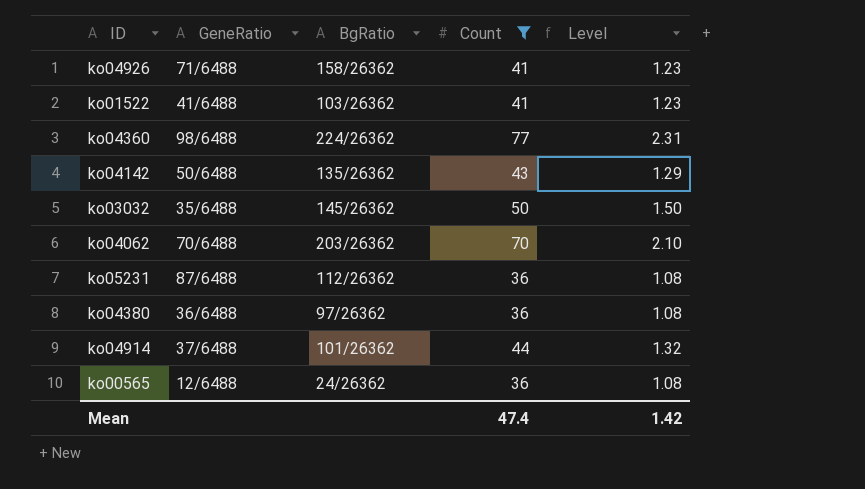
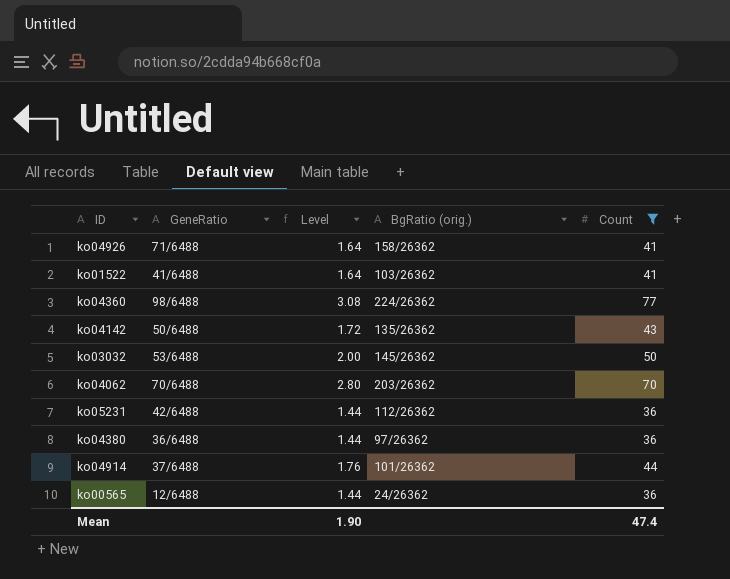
column Level | formula: [Count] * 0.03 -> [Count] * 0.04
column Level | position: 5 -> 3
column name: BgRatio -> BgRatio (orig.)
ko03032 | GeneRatio: 35/6488 -> 53/6488
ko05231 | GeneRatio: 87/6488 -> 42/6488
Mean | Level: 1.42 -> 1.90

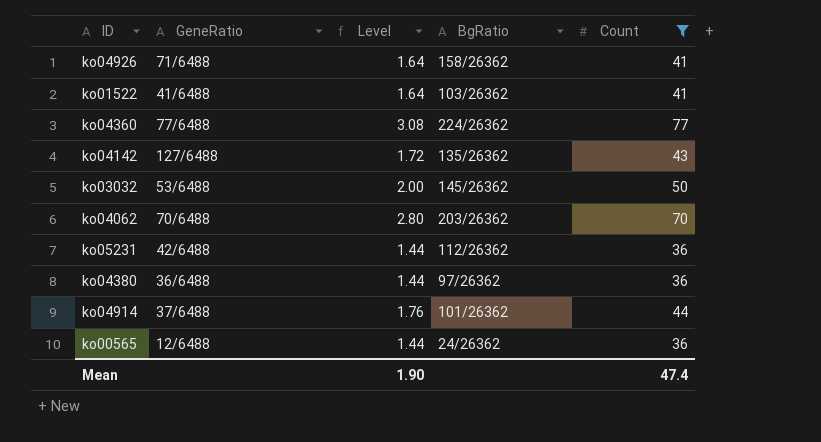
column name: BgRatio (orig.) -> BgRatio
ko04360 | GeneRatio: 98/6488 -> 77/6488
ko04142 | GeneRatio: 50/6488 -> 127/6488

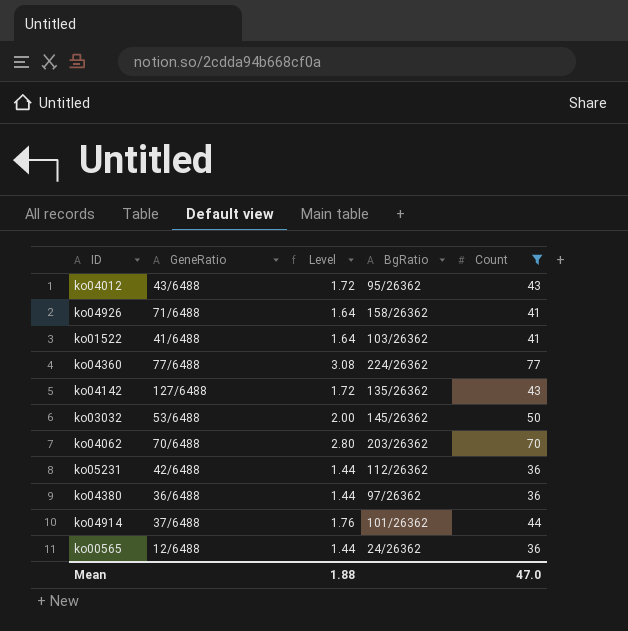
row ko04012: none -> 43/6488 | 1.72 | 95/26362 | 43
Mean | Level: 1.90 -> 1.88
Mean | Count: 47.4 -> 47.0

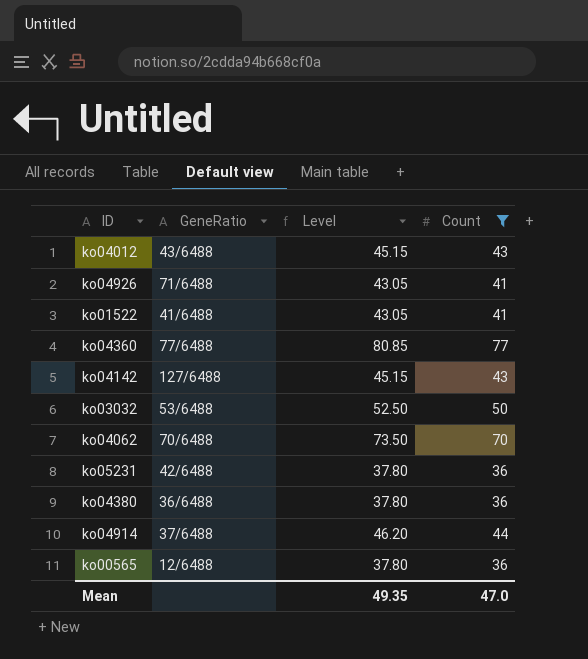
column BgRatio | position: 4 -> none
column Level | formula: [Count] * 0.04 -> [Count] * 1.05
Mean | Level: 1.88 -> 49.35

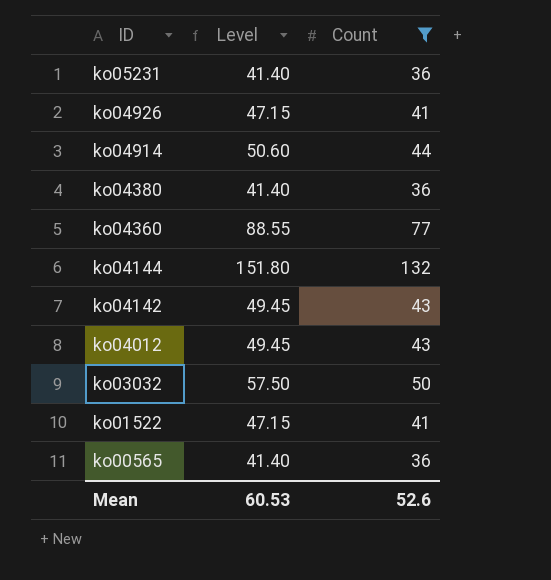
row order: none -> ID descending
column GeneRatio | position: 2 -> none
column Level | formula: [Count] * 1.05 -> [Count] * 1.15
row ko04062: 70/6488 | 73.50 | 70 -> none
row ko04144: none -> 151.80 | 132
Mean | Level: 49.35 -> 60.53
Mean | Count: 47.0 -> 52.6

